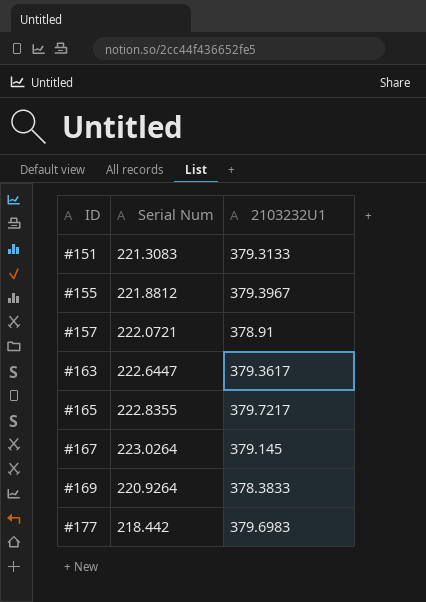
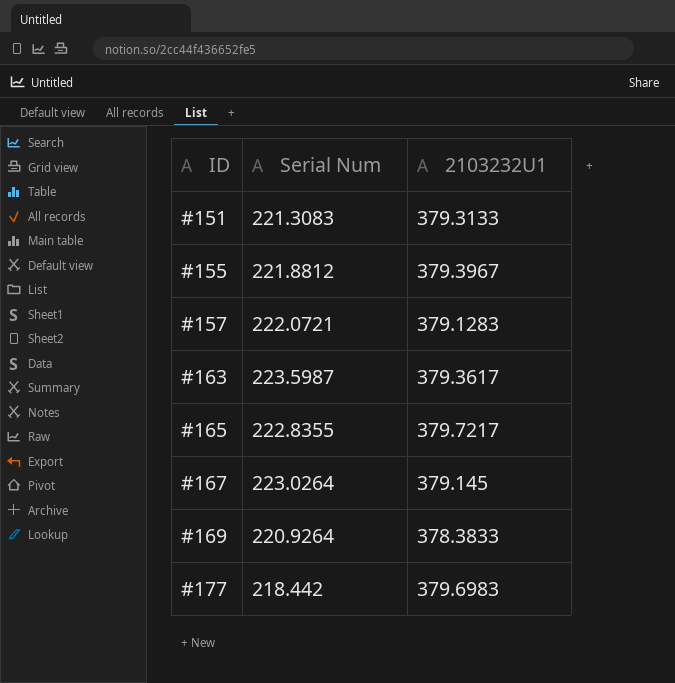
#157 | 2103232U1: 378.91 -> 379.1283
#163 | Serial Num: 222.6447 -> 223.5987

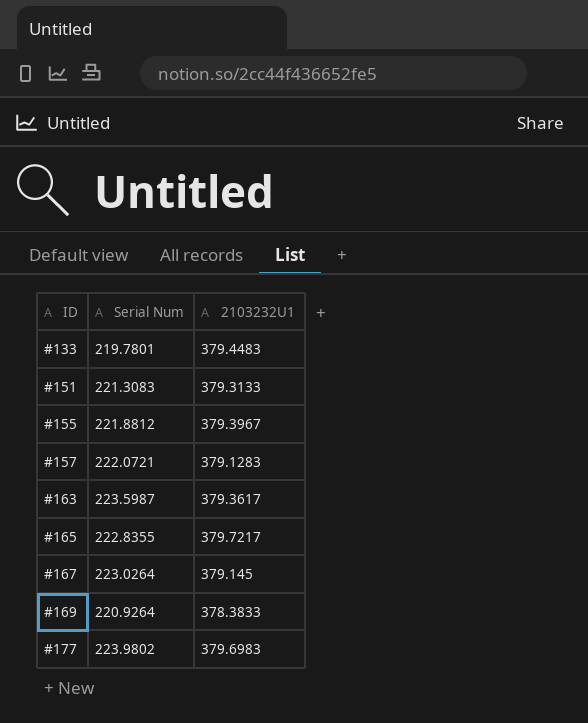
row #133: none -> 219.7801 | 379.4483
#177 | Serial Num: 218.442 -> 223.9802

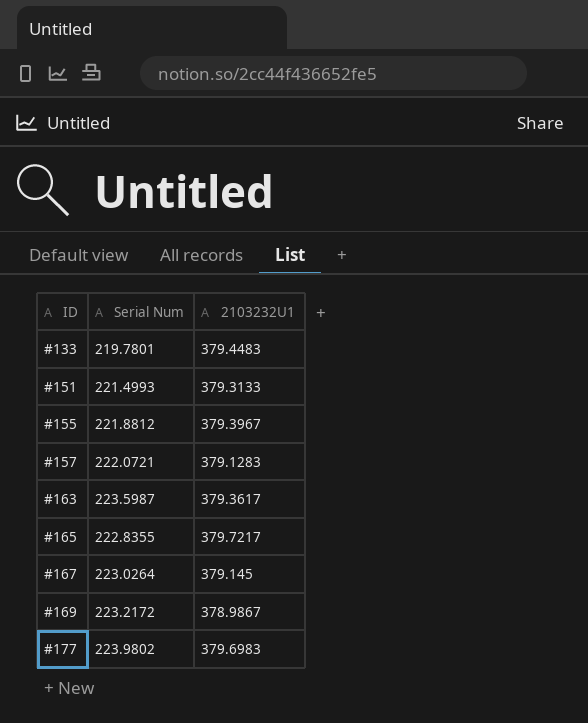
#151 | Serial Num: 221.3083 -> 221.4993
#169 | Serial Num: 220.9264 -> 223.2172
#169 | 2103232U1: 378.3833 -> 378.9867

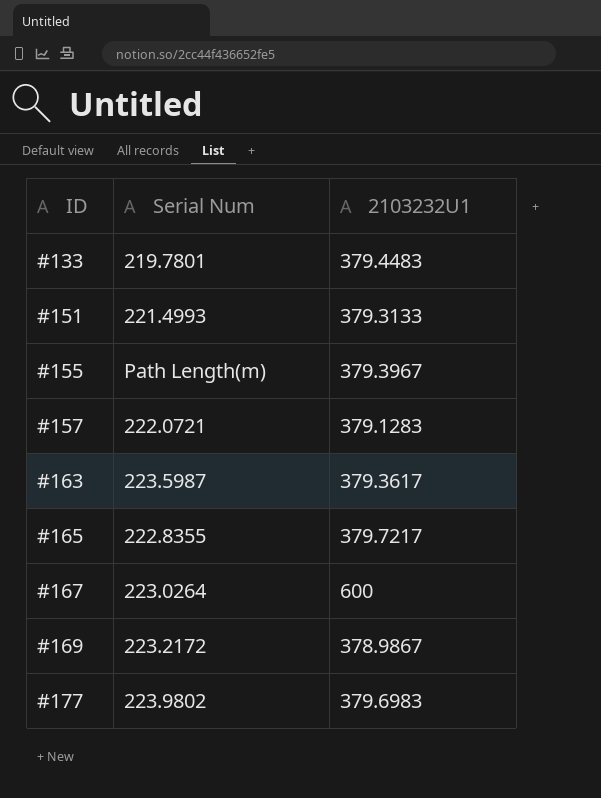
#155 | Serial Num: 221.8812 -> Path Length(m)
#167 | 2103232U1: 379.145 -> 600

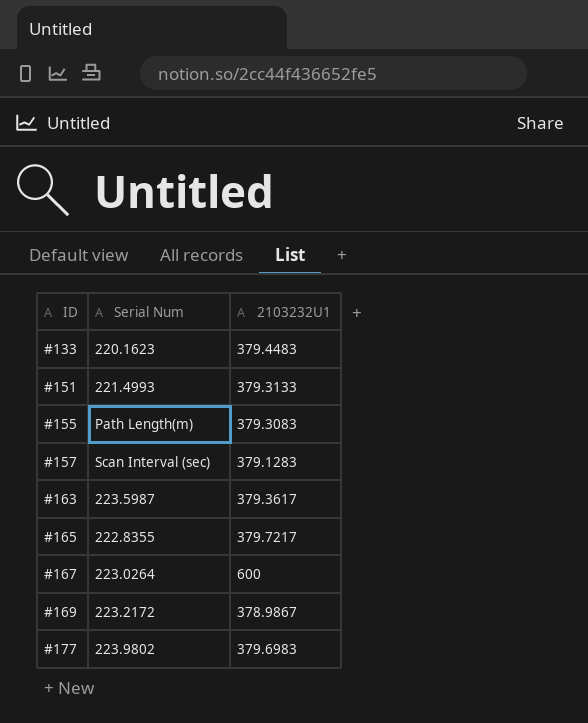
#133 | Serial Num: 219.7801 -> 220.1623
#155 | 2103232U1: 379.3967 -> 379.3083
#157 | Serial Num: 222.0721 -> Scan Interval (sec)

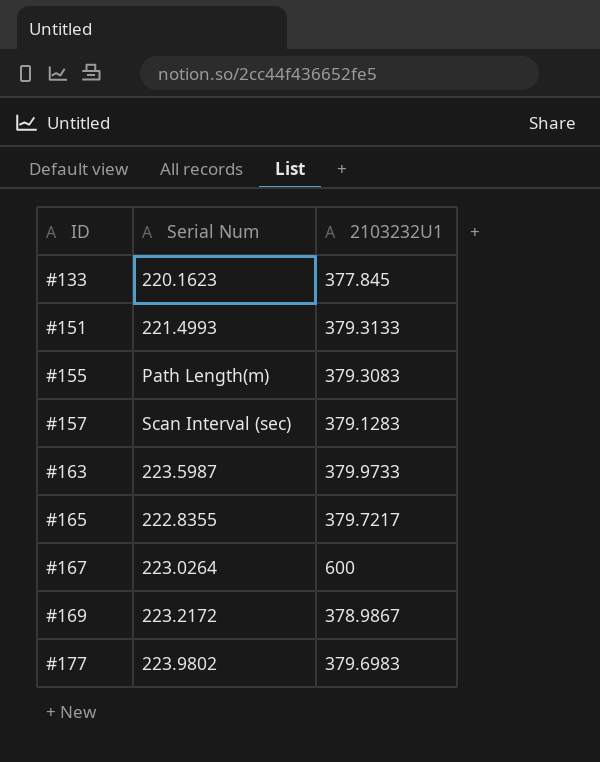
#133 | 2103232U1: 379.4483 -> 377.845
#163 | 2103232U1: 379.3617 -> 379.9733

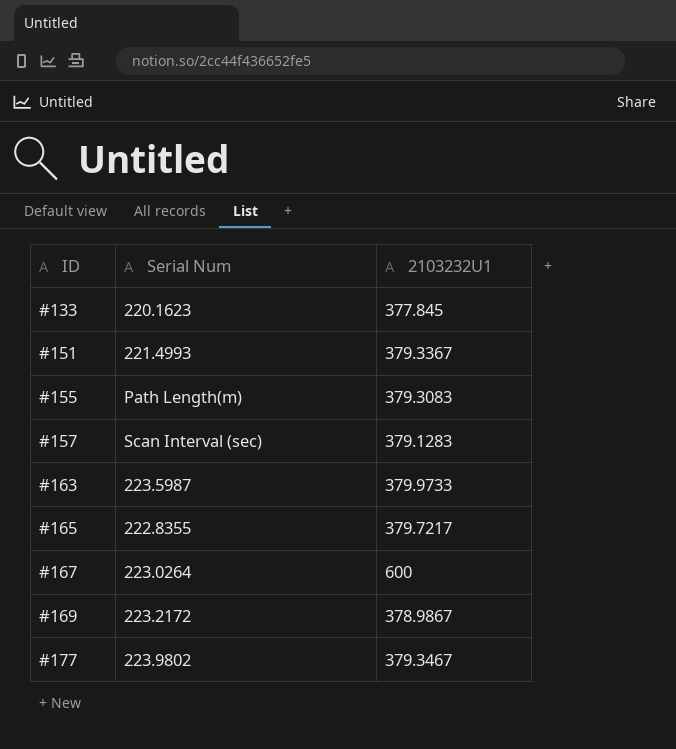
#151 | 2103232U1: 379.3133 -> 379.3367
#177 | 2103232U1: 379.6983 -> 379.3467

